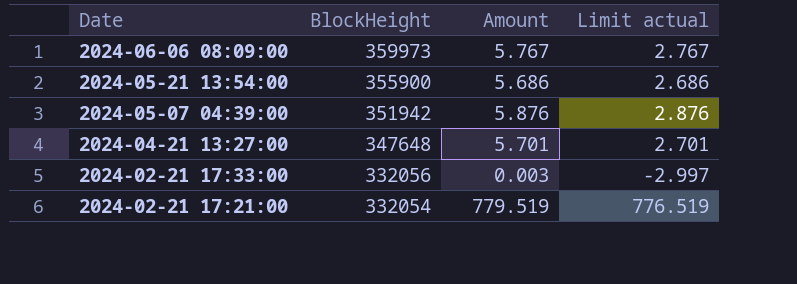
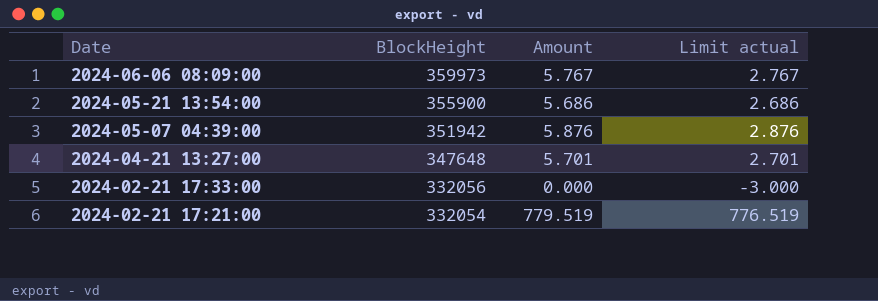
2024-02-21 17:33:00 | Amount: 0.003 -> 0.000
2024-02-21 17:33:00 | Limit actual: -2.997 -> -3.000

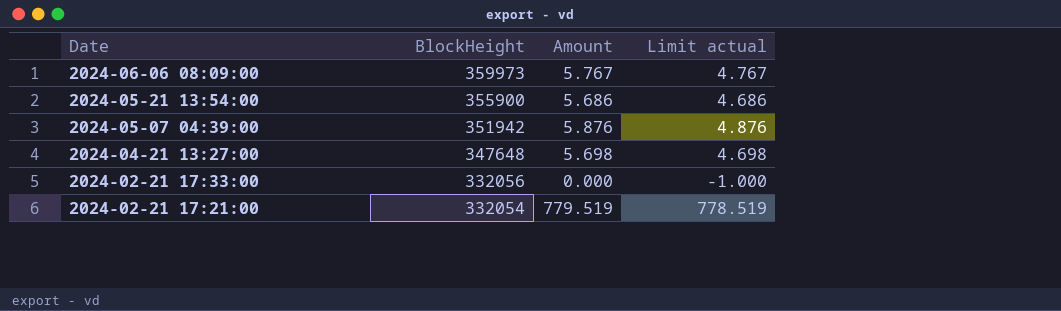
column Limit actual | formula: [Amount] - 3 -> [Amount] - 1
2024-04-21 13:27:00 | Amount: 5.701 -> 5.698

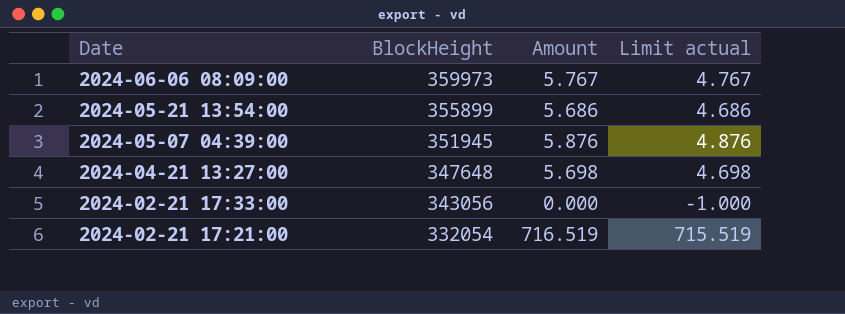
2024-05-21 13:54:00 | BlockHeight: 355900 -> 355899
2024-05-07 04:39:00 | BlockHeight: 351942 -> 351945
2024-02-21 17:33:00 | BlockHeight: 332056 -> 343056
2024-02-21 17:21:00 | Amount: 779.519 -> 716.519
2024-02-21 17:21:00 | Limit actual: 778.519 -> 715.519

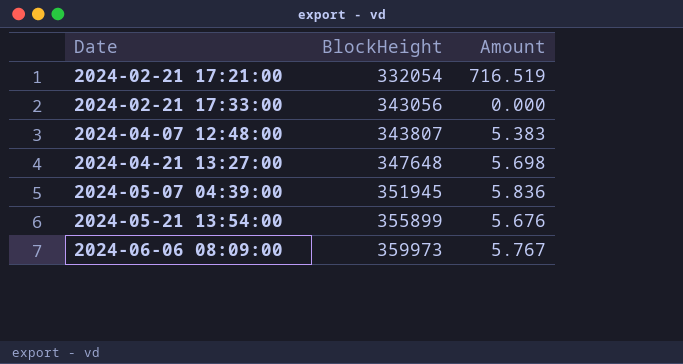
row order: Date descending -> Date ascending
column Limit actual | formula: [Amount] - 1 -> none
row 2024-04-07 12:48:00: none -> 343807 | 5.383
2024-05-07 04:39:00 | Amount: 5.876 -> 5.836
2024-05-21 13:54:00 | Amount: 5.686 -> 5.676

